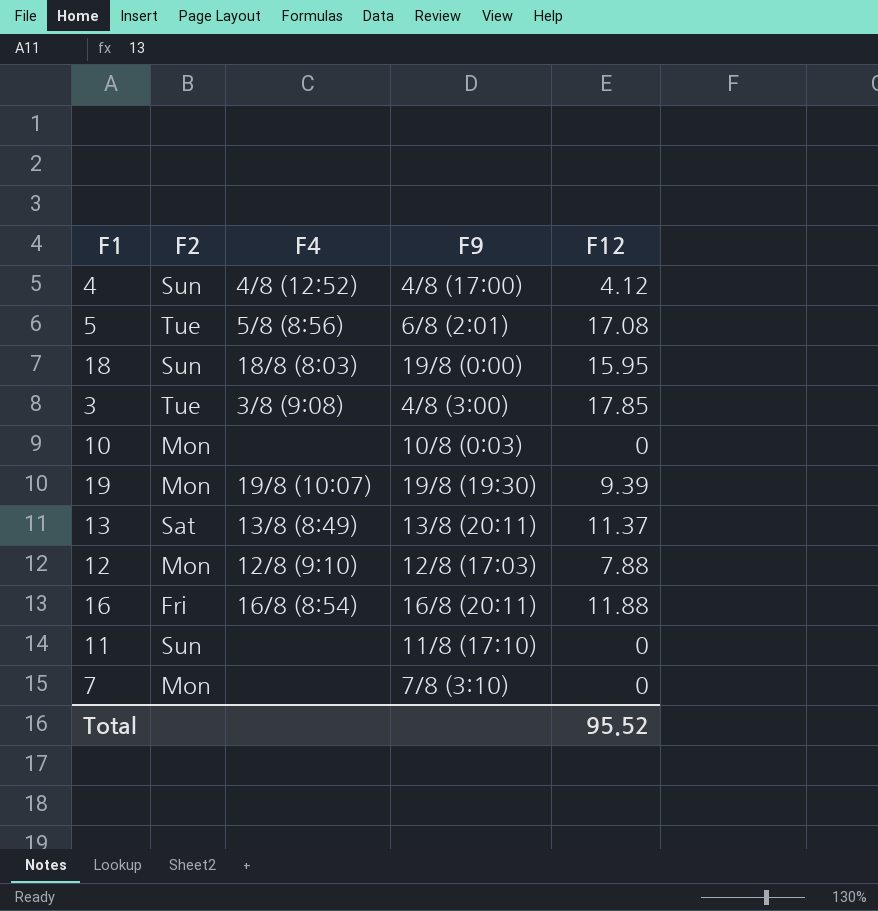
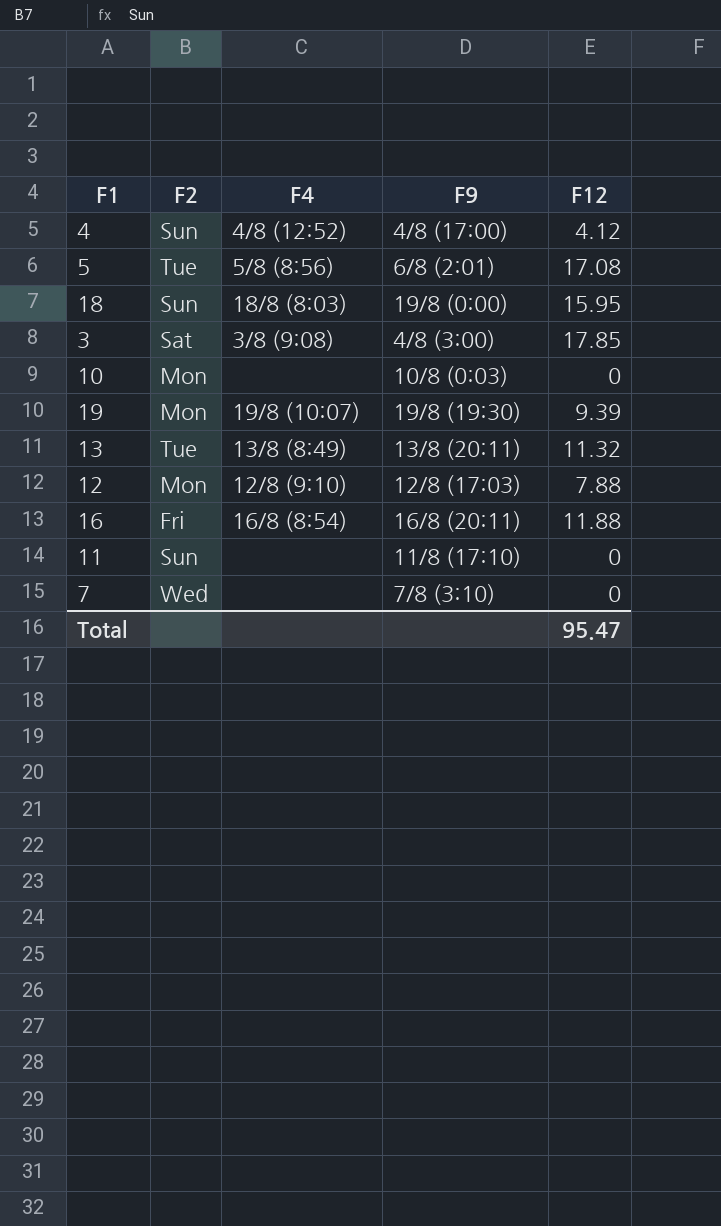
3 | F2: Tue -> Sat
13 | F2: Sat -> Tue
13 | F12: 11.37 -> 11.32
7 | F2: Mon -> Wed
Total | F12: 95.52 -> 95.47

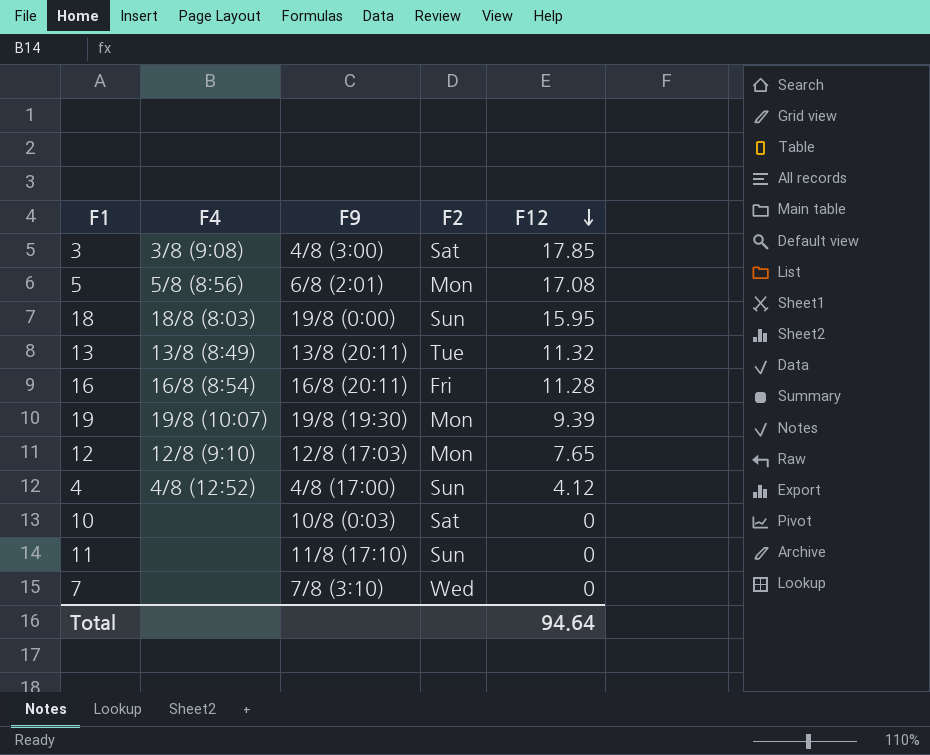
row order: none -> F12 descending
column F2 | position: 2 -> 4
5 | F2: Tue -> Mon
16 | F12: 11.88 -> 11.28
12 | F12: 7.88 -> 7.65
10 | F2: Mon -> Sat
Total | F12: 95.47 -> 94.64

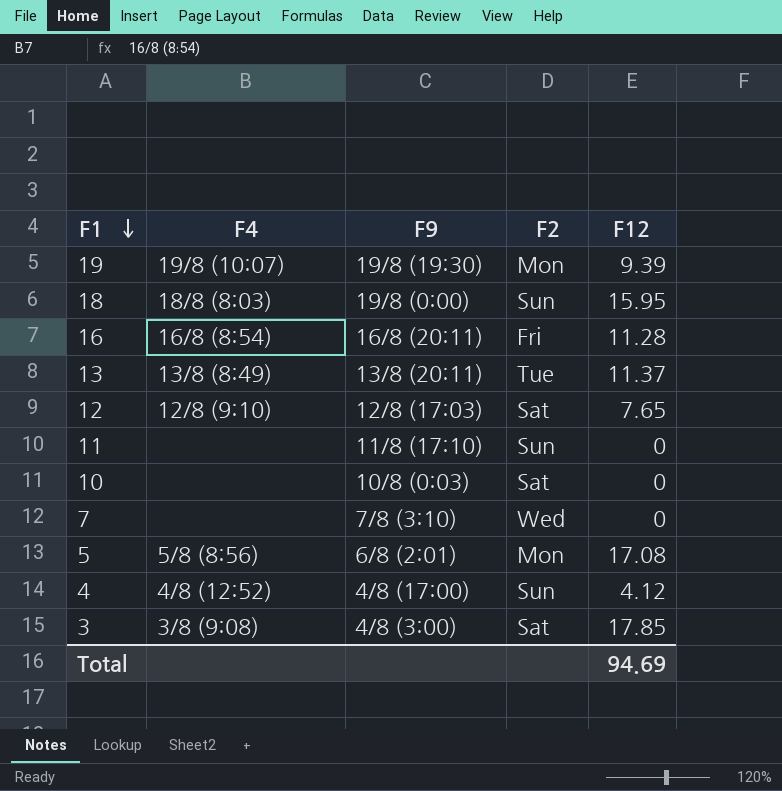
row order: F12 descending -> F1 descending
13 | F12: 11.32 -> 11.37
12 | F2: Mon -> Sat
Total | F12: 94.64 -> 94.69

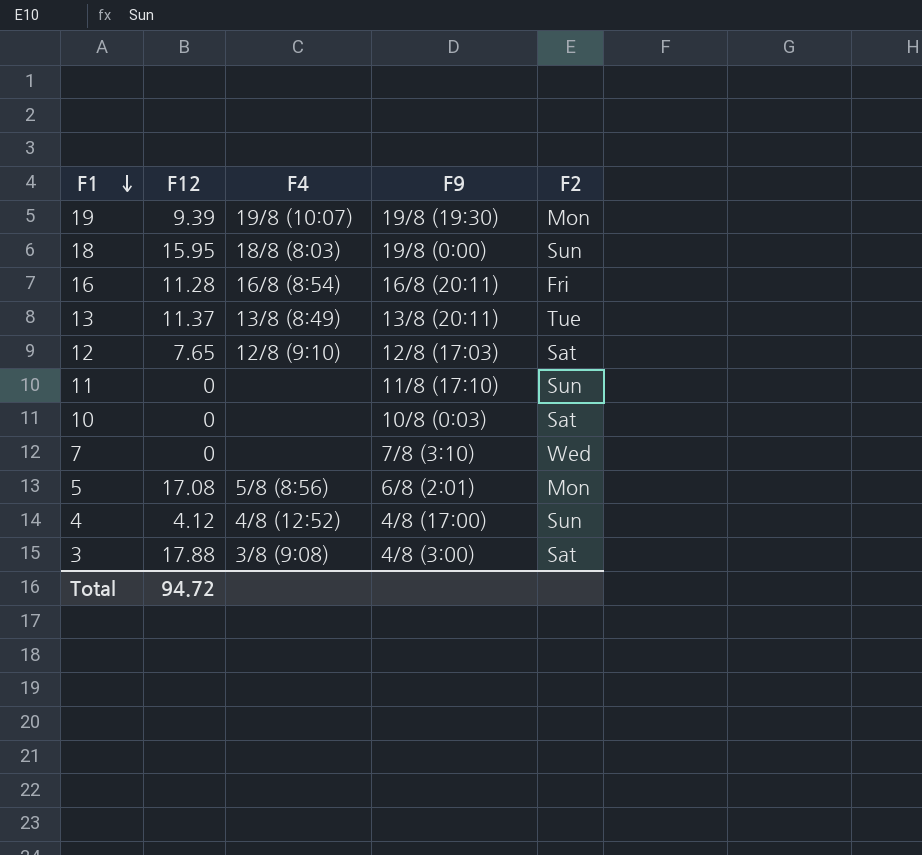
column F12 | position: 5 -> 2
3 | F12: 17.85 -> 17.88
Total | F12: 94.69 -> 94.72

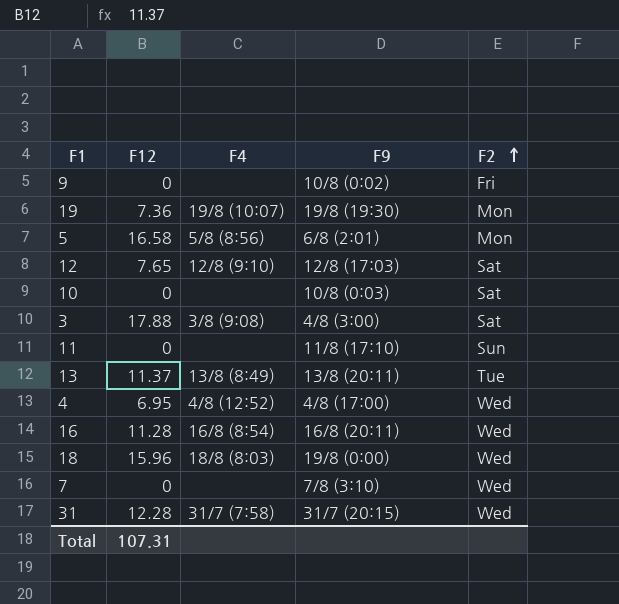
row order: F1 descending -> F2 ascending
row 9: none -> 0 | none | 10/8 (0:02) | Fri
19 | F12: 9.39 -> 7.36
5 | F12: 17.08 -> 16.58
4 | F12: 4.12 -> 6.95
4 | F2: Sun -> Wed
16 | F2: Fri -> Wed
18 | F12: 15.95 -> 15.96
18 | F2: Sun -> Wed
row 31: none -> 12.28 | 31/7 (7:58) | 31/7 (20:15) | Wed
Total | F12: 94.72 -> 107.31

